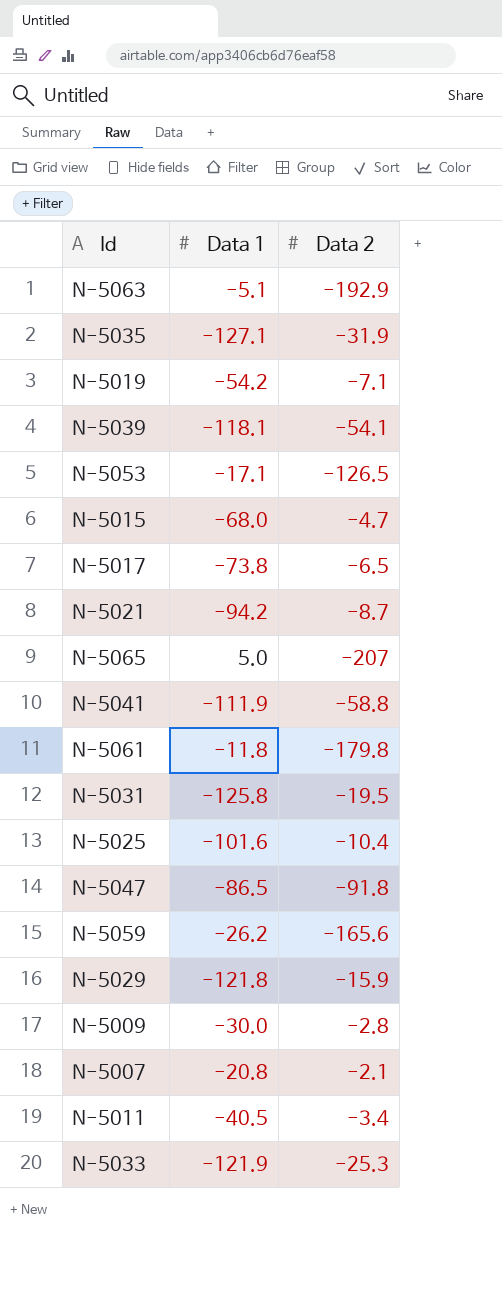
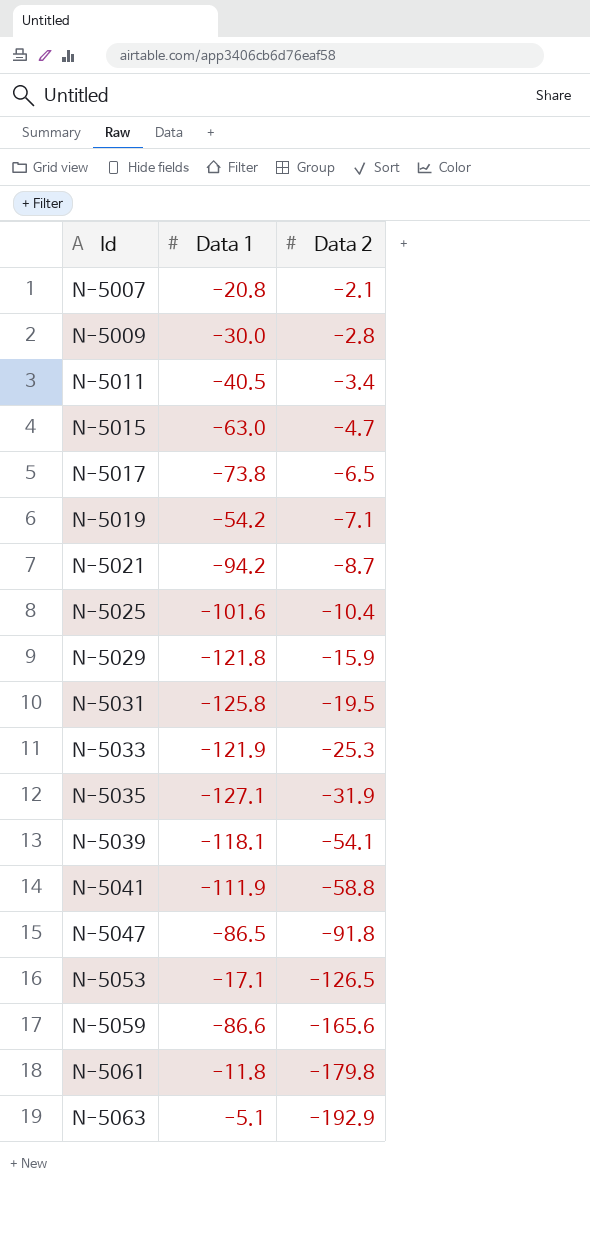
row order: none -> Id ascending
row N-5065: 5.0 | -207 -> none
N-5015 | Data 1: -68.0 -> -63.0
N-5059 | Data 1: -26.2 -> -86.6

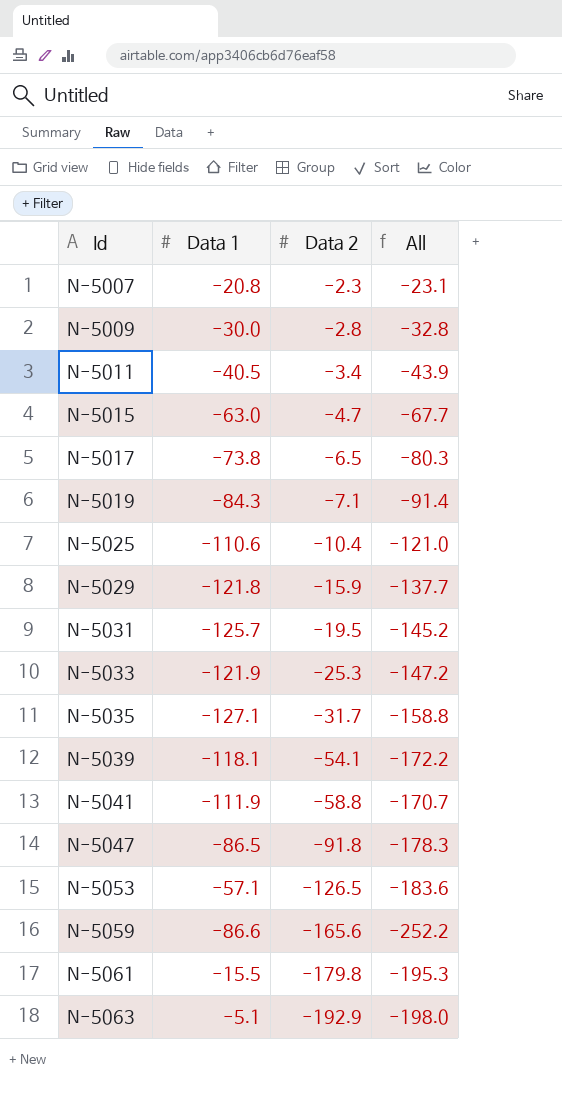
column All | formula: none -> [Data 1] + [Data 2]
row N-5021: -94.2 | -8.7 -> none
N-5007 | Data 2: -2.1 -> -2.3
N-5019 | Data 1: -54.2 -> -84.3
N-5025 | Data 1: -101.6 -> -110.6
N-5031 | Data 1: -125.8 -> -125.7
N-5035 | Data 2: -31.9 -> -31.7
N-5053 | Data 1: -17.1 -> -57.1
N-5061 | Data 1: -11.8 -> -15.5

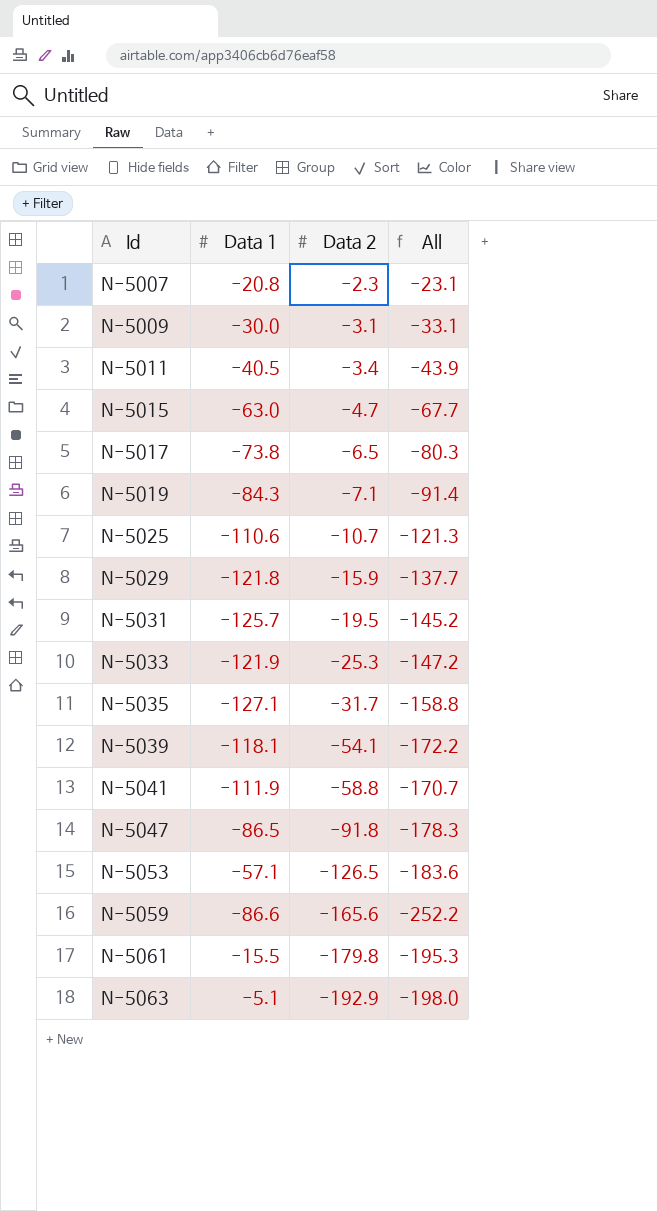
N-5009 | Data 2: -2.8 -> -3.1
N-5009 | All: -32.8 -> -33.1
N-5025 | Data 2: -10.4 -> -10.7
N-5025 | All: -121.0 -> -121.3

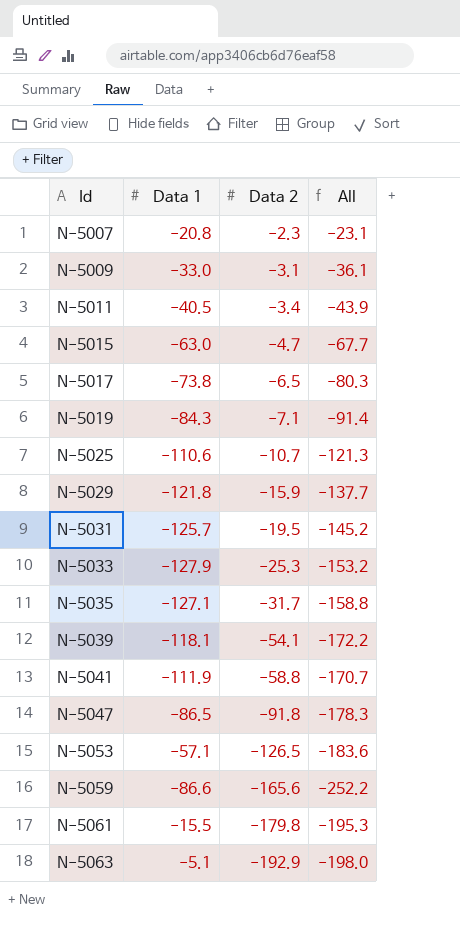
N-5009 | Data 1: -30.0 -> -33.0
N-5009 | All: -33.1 -> -36.1
N-5033 | Data 1: -121.9 -> -127.9
N-5033 | All: -147.2 -> -153.2

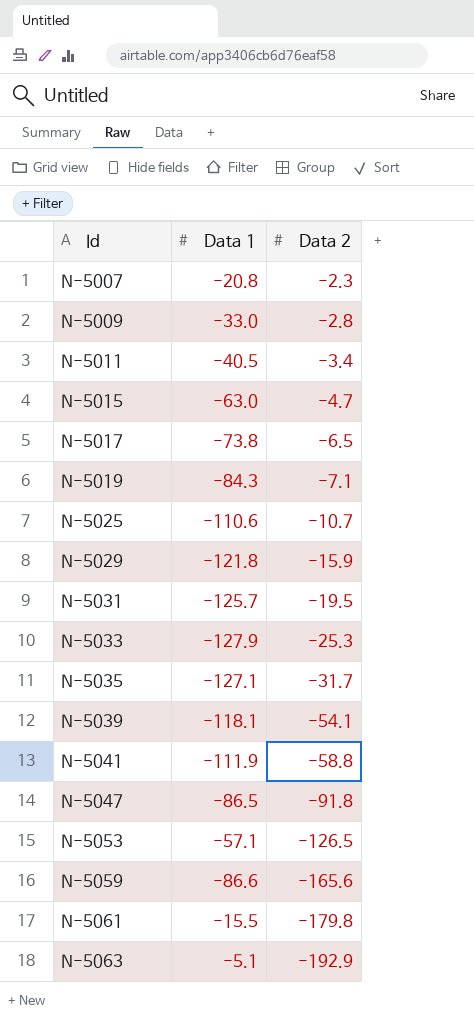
column All | formula: [Data 1] + [Data 2] -> none
N-5009 | Data 2: -3.1 -> -2.8

